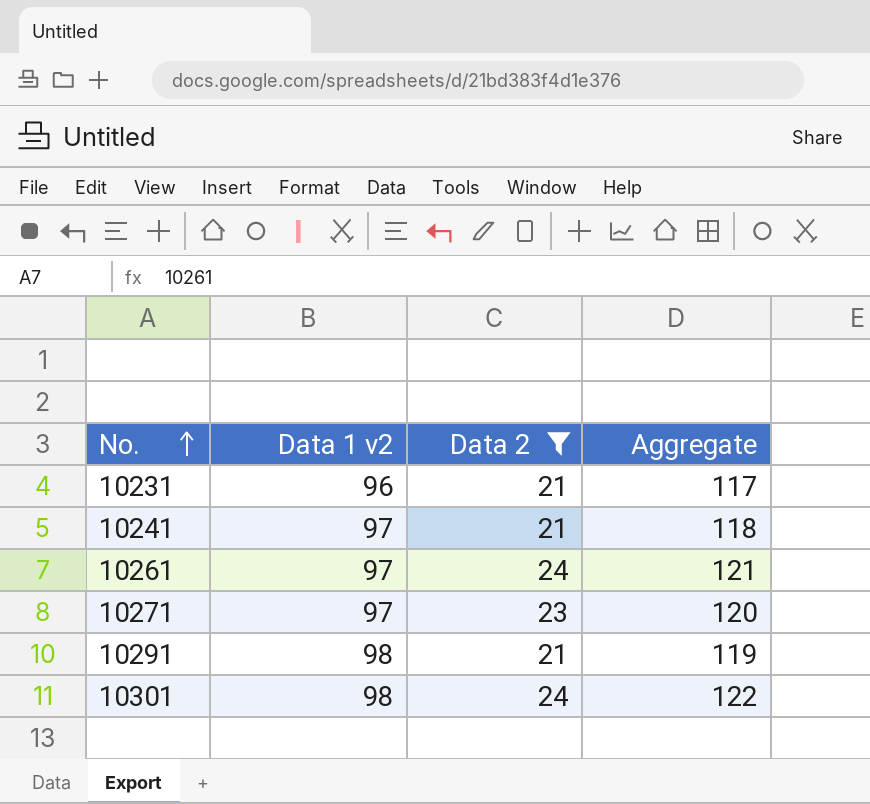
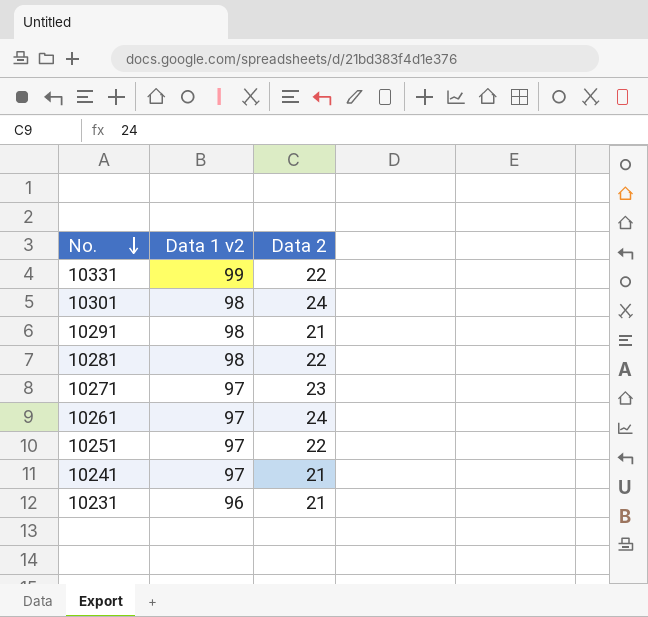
filter: Data 2 != 22 -> none
row order: No. ascending -> No. descending
column Aggregate | formula: [Data 1 v2] + [Data 2] -> none

